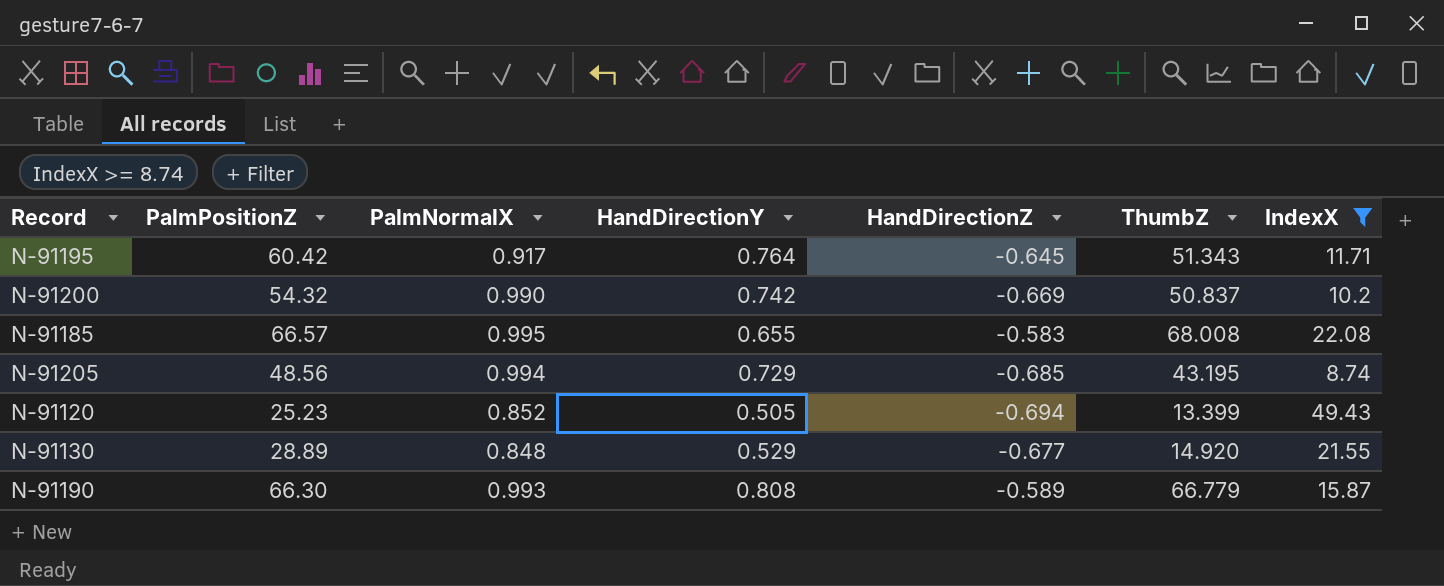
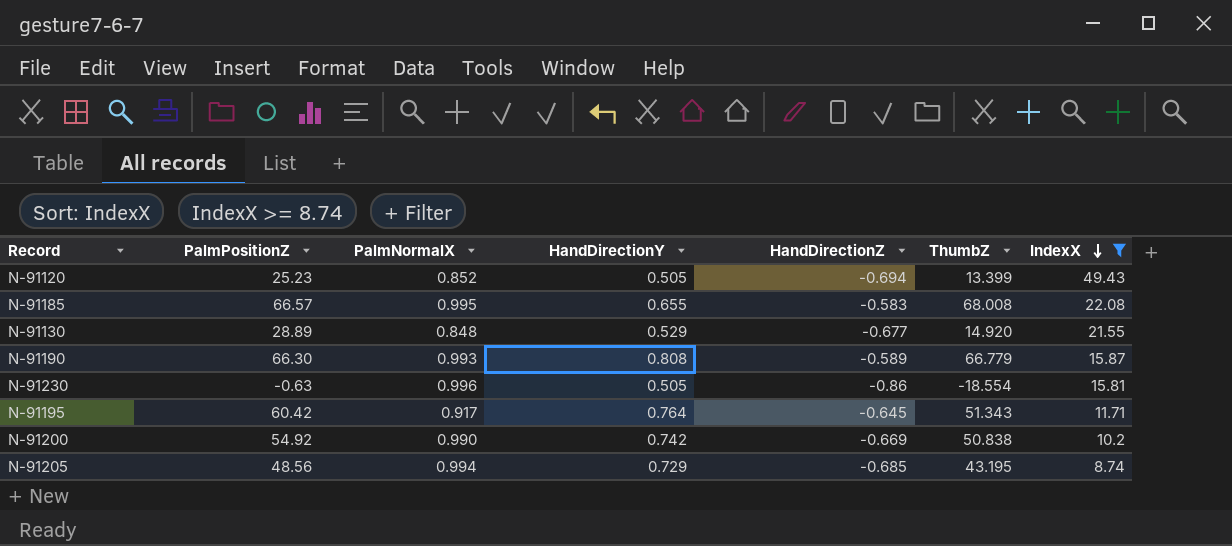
row order: none -> IndexX descending
row N-91230: none -> -0.63 | 0.996 | 0.505 | -0.86 | -18.554 | 15.81
N-91200 | PalmPositionZ: 54.32 -> 54.92
N-91200 | ThumbZ: 50.837 -> 50.838

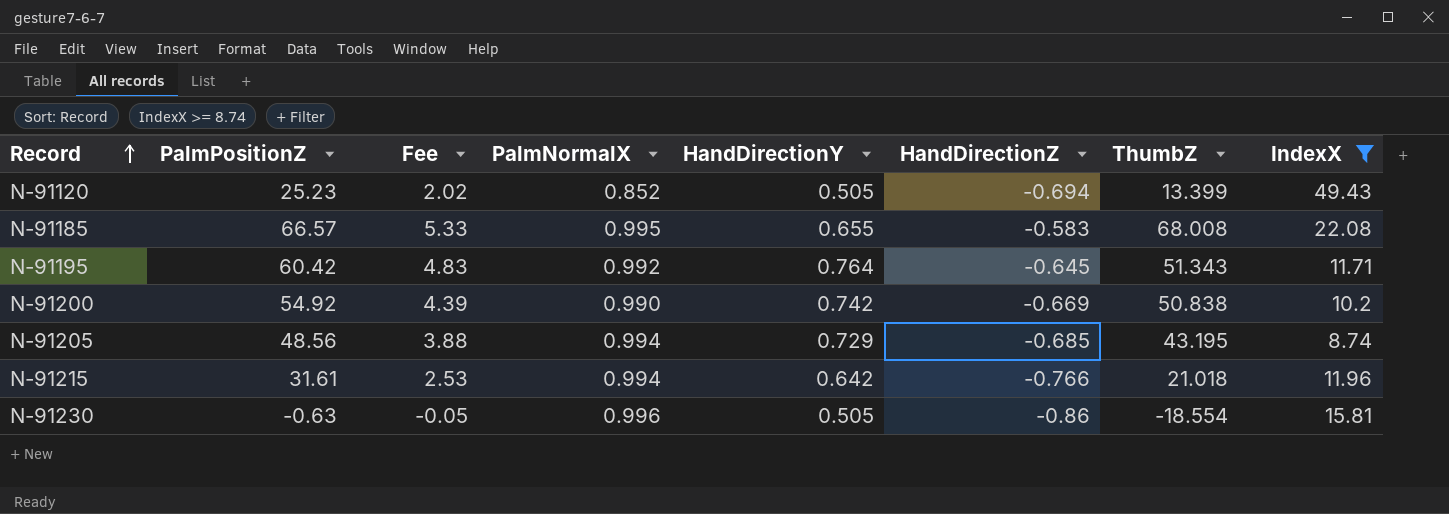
row order: IndexX descending -> Record ascending
column Fee | formula: none -> [PalmPositionZ] * 0.08
row N-91130: 28.89 | 0.848 | 0.529 | -0.677 | 14.920 | 21.55 -> none
row N-91190: 66.30 | 0.993 | 0.808 | -0.589 | 66.779 | 15.87 -> none
N-91195 | PalmNormalX: 0.917 -> 0.992
row N-91215: none -> 31.61 | 2.53 | 0.994 | 0.642 | -0.766 | 21.018 | 11.96

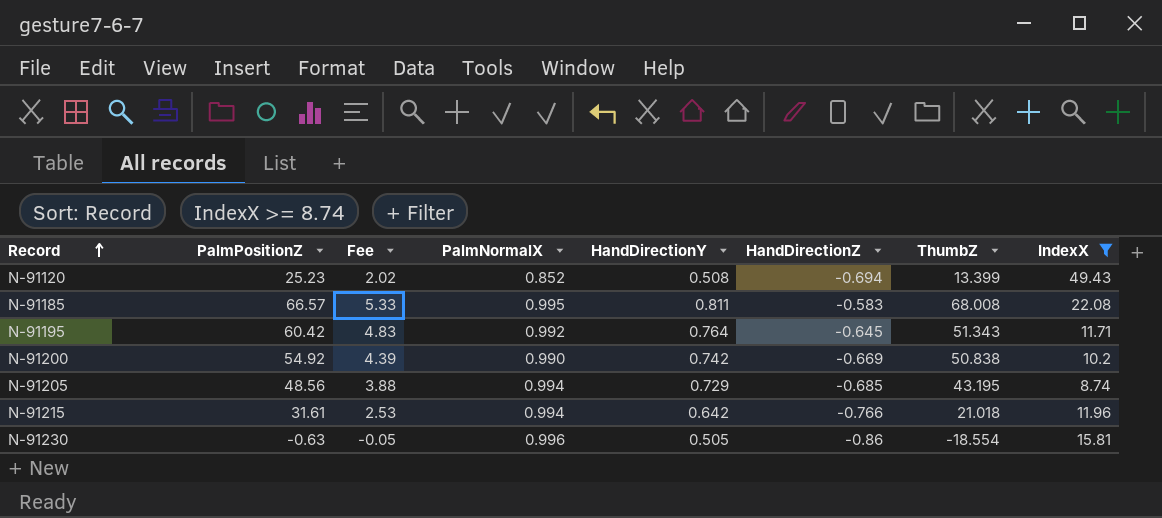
N-91120 | HandDirectionY: 0.505 -> 0.508
N-91185 | HandDirectionY: 0.655 -> 0.811

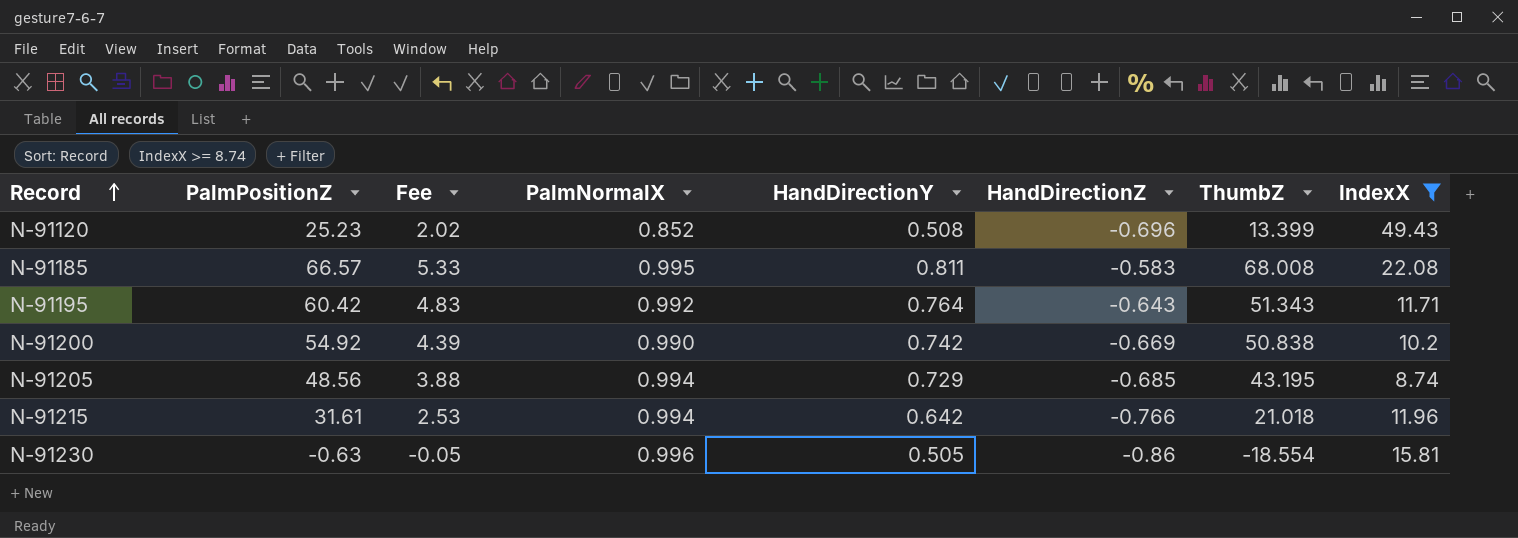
N-91120 | HandDirectionZ: -0.694 -> -0.696
N-91195 | HandDirectionZ: -0.645 -> -0.643

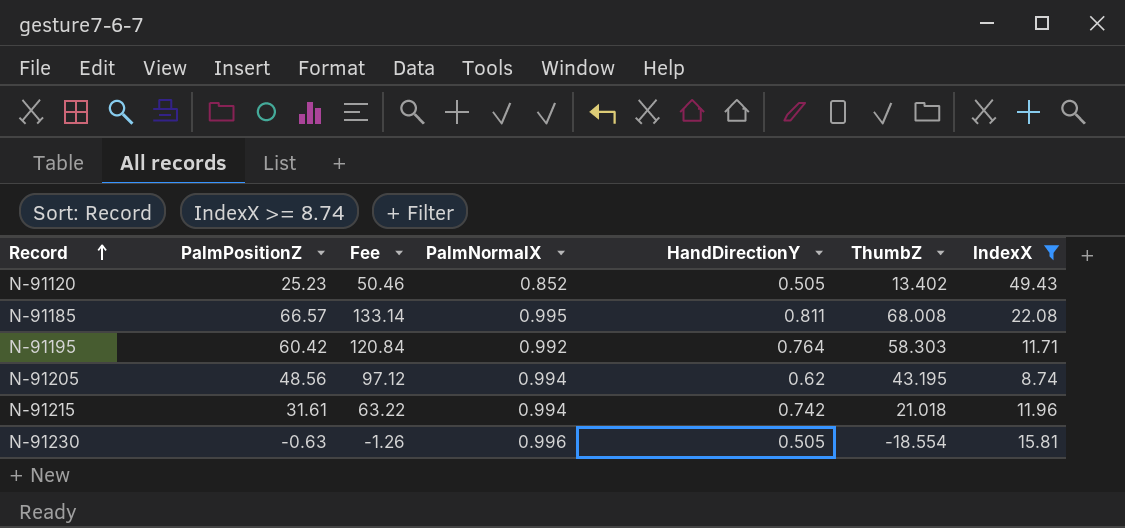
column HandDirectionZ | position: 6 -> none
column Fee | formula: [PalmPositionZ] * 0.08 -> [PalmPositionZ] * 2
row N-91200: 54.92 | 4.39 | 0.990 | 0.742 | -0.669 | 50.838 | 10.2 -> none
N-91120 | HandDirectionY: 0.508 -> 0.505
N-91120 | ThumbZ: 13.399 -> 13.402
N-91195 | ThumbZ: 51.343 -> 58.303
N-91205 | HandDirectionY: 0.729 -> 0.62
N-91215 | HandDirectionY: 0.642 -> 0.742

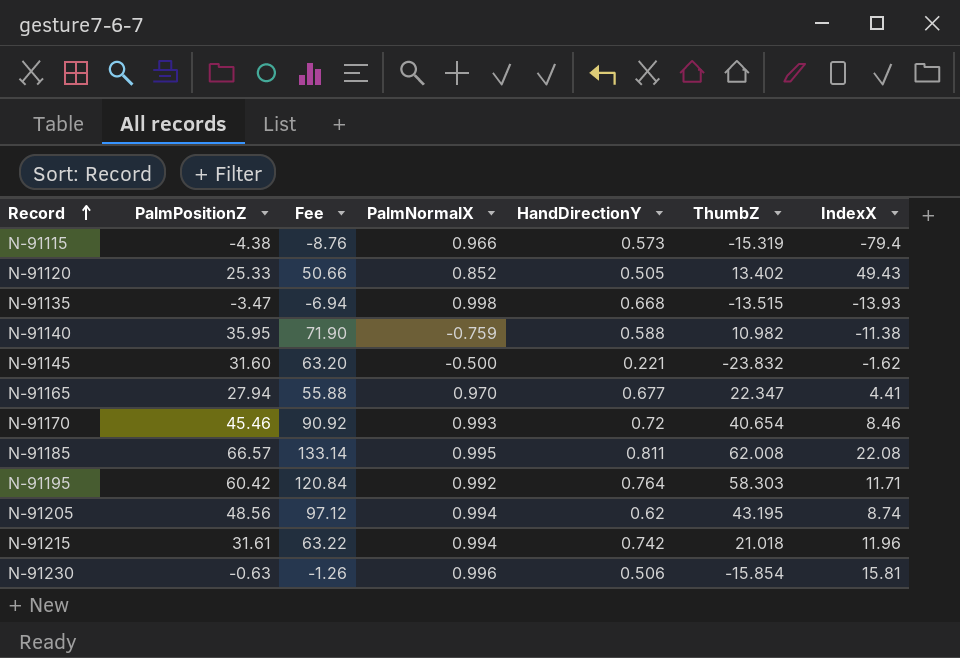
filter: IndexX >= 8.74 -> none
N-91120 | PalmPositionZ: 25.23 -> 25.33
N-91120 | Fee: 50.46 -> 50.66
N-91185 | ThumbZ: 68.008 -> 62.008
N-91230 | HandDirectionY: 0.505 -> 0.506
N-91230 | ThumbZ: -18.554 -> -15.854

